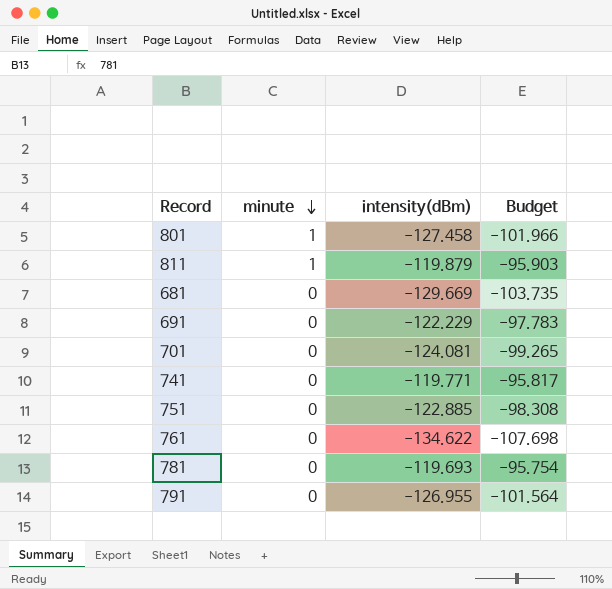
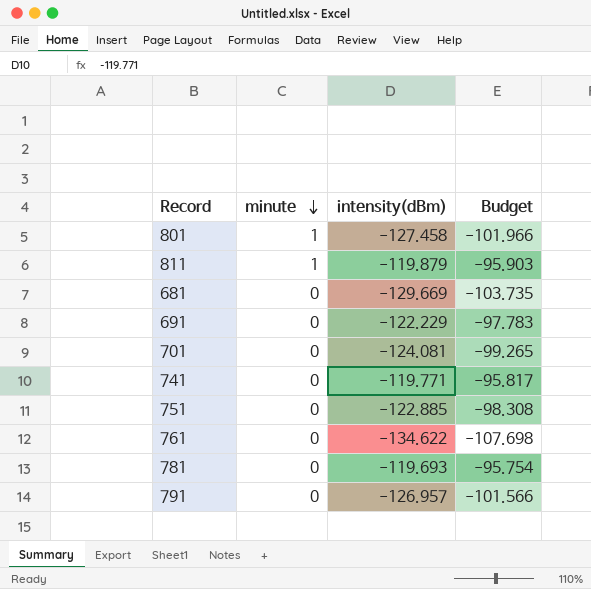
791 | intensity(dBm): -126.955 -> -126.957
791 | Budget: -101.564 -> -101.566

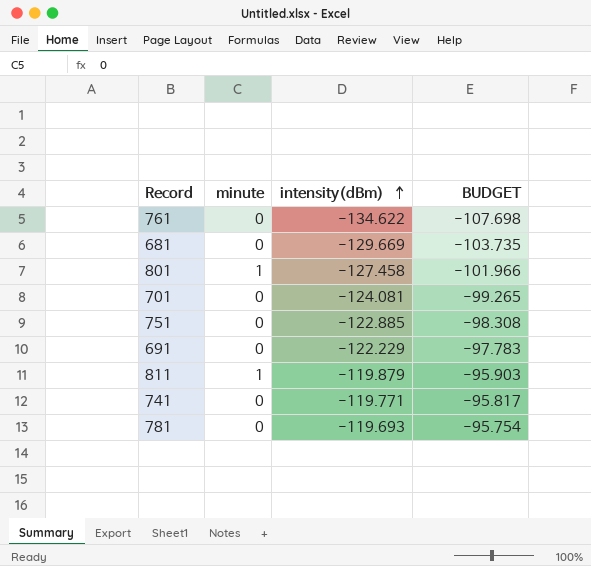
row order: minute descending -> intensity(dBm) ascending
column name: Budget -> BUDGET
row 791: 0 | -126.957 | -101.566 -> none

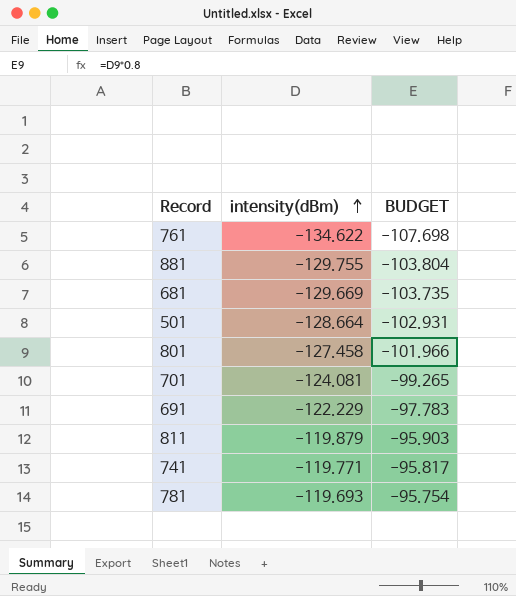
column minute | position: 2 -> none
row 751: 0 | -122.885 | -98.308 -> none
row 881: none -> -129.755 | -103.804
row 501: none -> -128.664 | -102.931

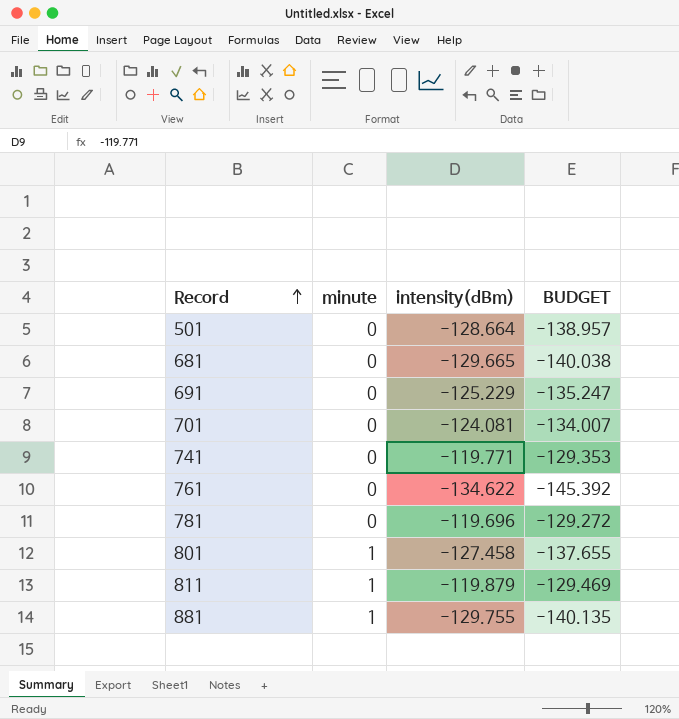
row order: intensity(dBm) ascending -> Record ascending
column minute | position: none -> 2
column BUDGET | formula: [intensity(dBm)] * 0.8 -> [intensity(dBm)] * 1.08
681 | intensity(dBm): -129.669 -> -129.665
691 | intensity(dBm): -122.229 -> -125.229
781 | intensity(dBm): -119.693 -> -119.696

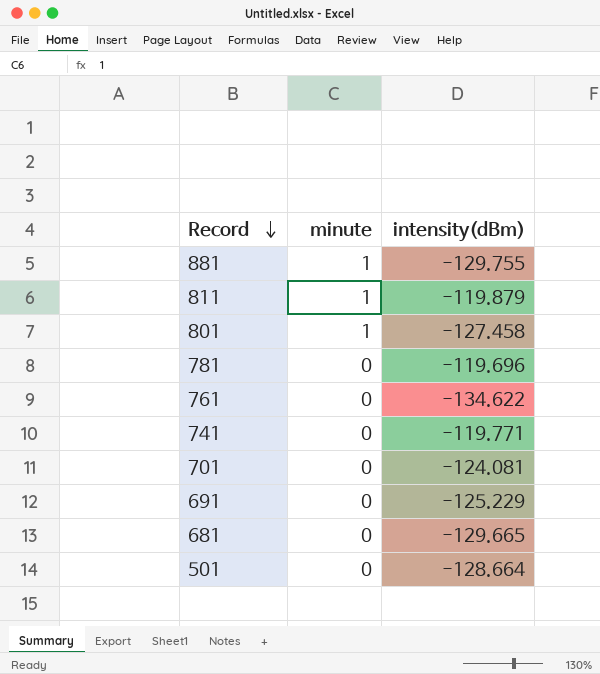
row order: Record ascending -> Record descending
column BUDGET | formula: [intensity(dBm)] * 1.08 -> none

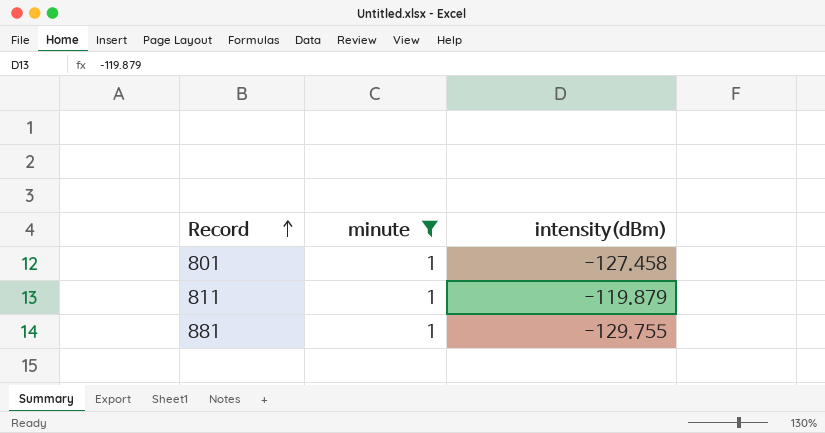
filter: none -> minute = 1
row order: Record descending -> Record ascending

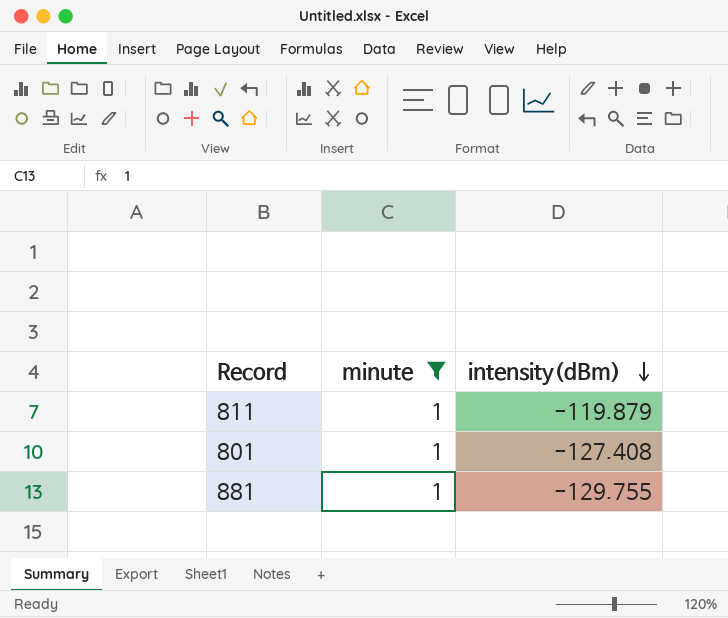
row order: Record ascending -> intensity(dBm) descending
801 | intensity(dBm): -127.458 -> -127.408

